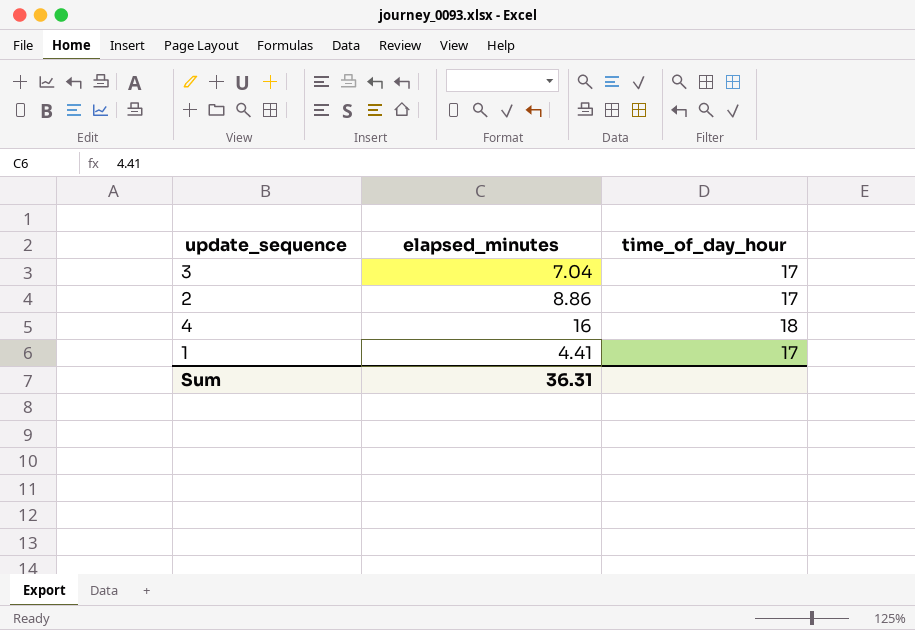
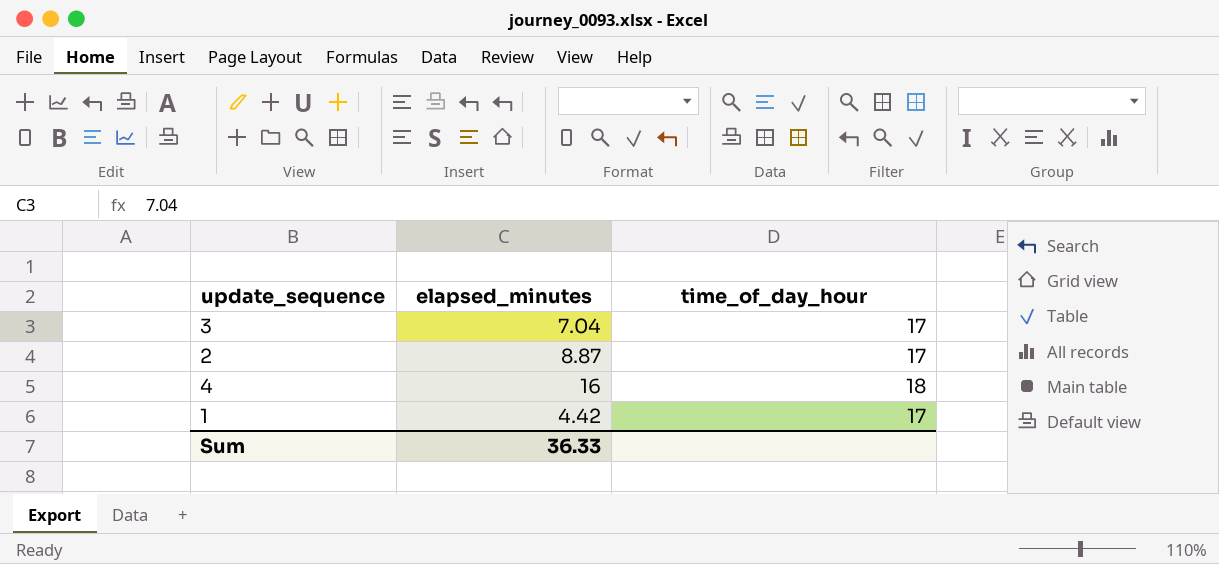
2 | elapsed_minutes: 8.86 -> 8.87
1 | elapsed_minutes: 4.41 -> 4.42
Sum | elapsed_minutes: 36.31 -> 36.33

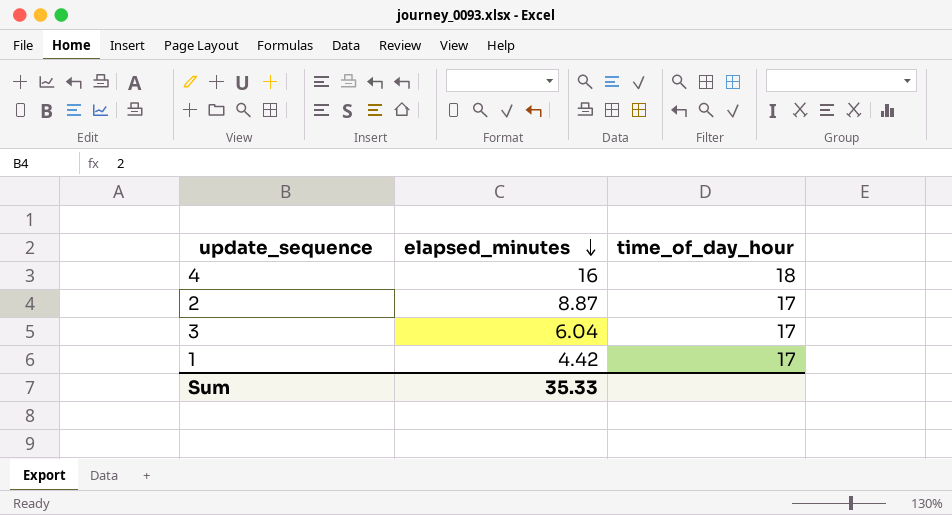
row order: none -> elapsed_minutes descending
3 | elapsed_minutes: 7.04 -> 6.04
Sum | elapsed_minutes: 36.33 -> 35.33

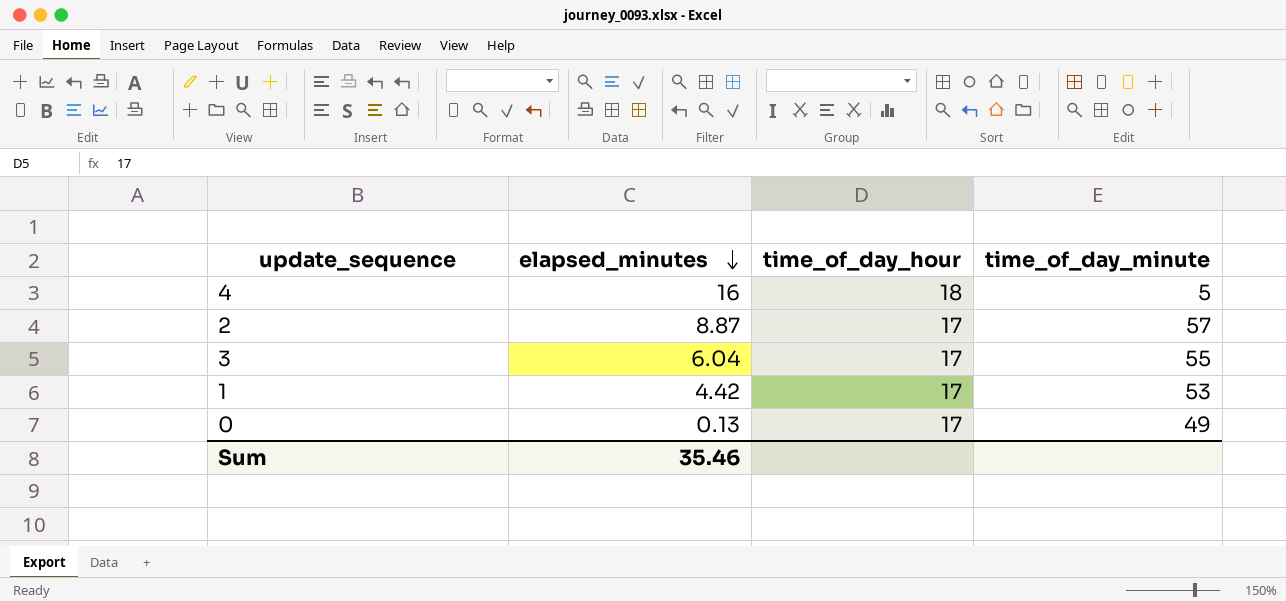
column time_of_day_minute | position: none -> 4
row 0: none -> 0.13 | 17 | 49
Sum | elapsed_minutes: 35.33 -> 35.46

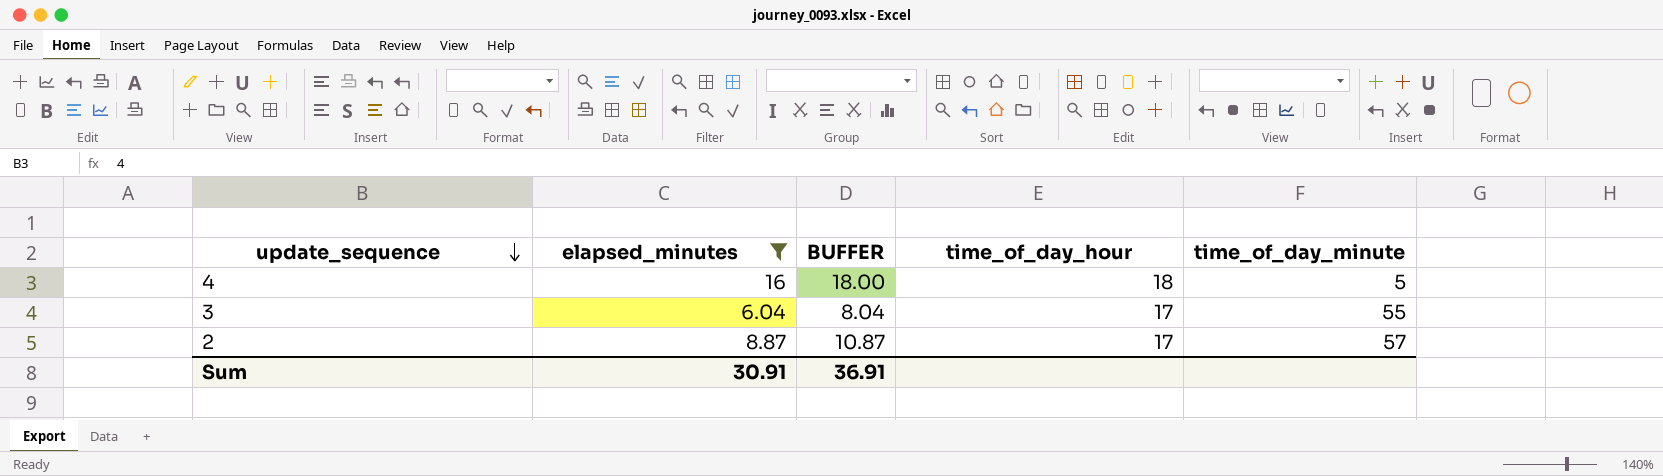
filter: none -> elapsed_minutes >= 6.04
row order: elapsed_minutes descending -> update_sequence descending
column BUFFER | formula: none -> [elapsed_minutes] + 2
Sum | elapsed_minutes: 35.46 -> 30.91

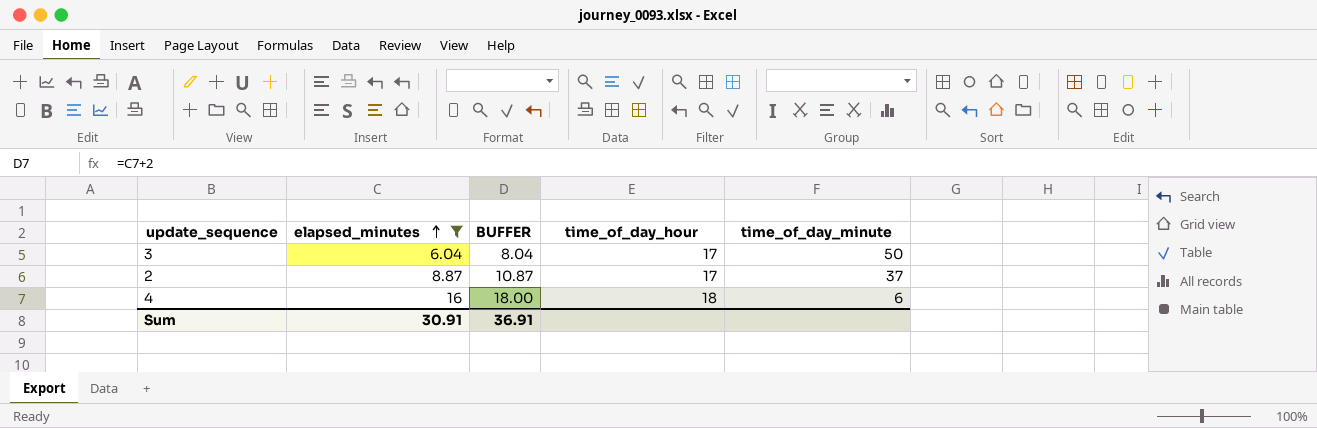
row order: update_sequence descending -> elapsed_minutes ascending
3 | time_of_day_minute: 55 -> 50
2 | time_of_day_minute: 57 -> 37
4 | time_of_day_minute: 5 -> 6

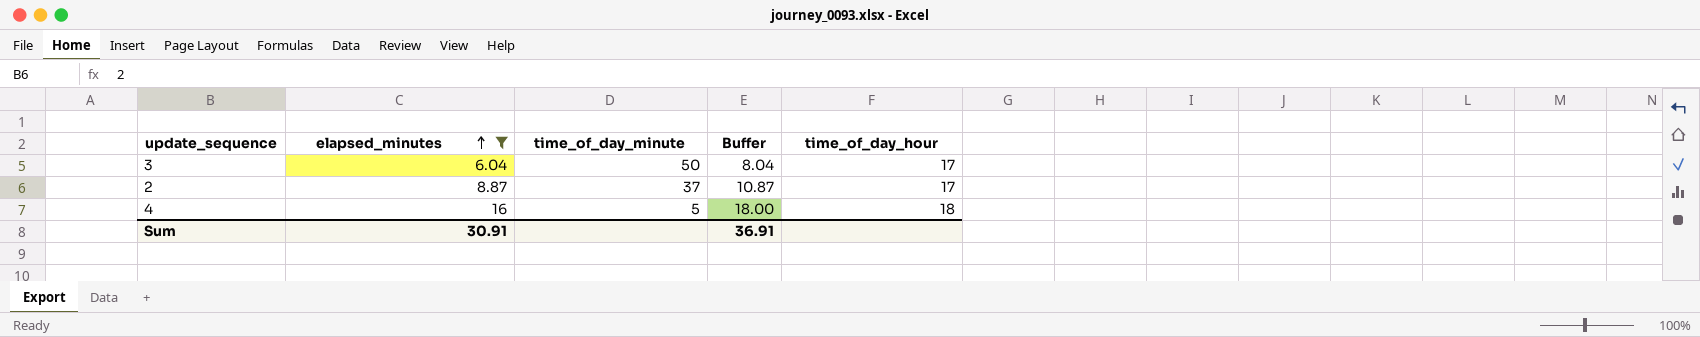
column time_of_day_minute | position: 5 -> 3
column name: BUFFER -> Buffer
4 | time_of_day_minute: 6 -> 5

